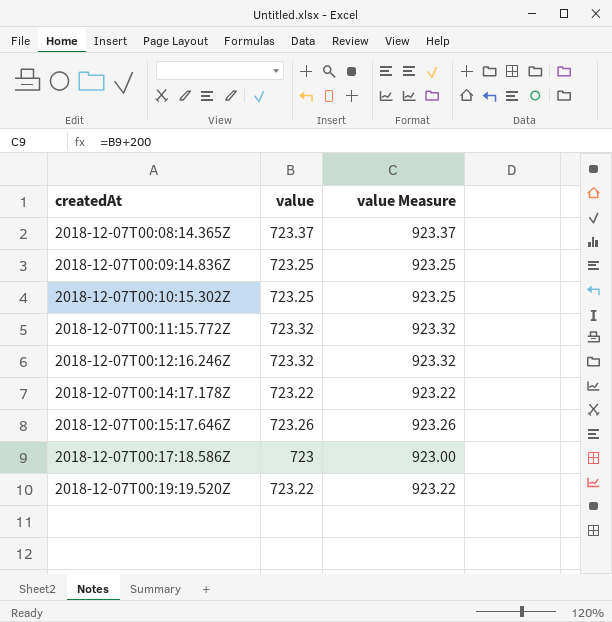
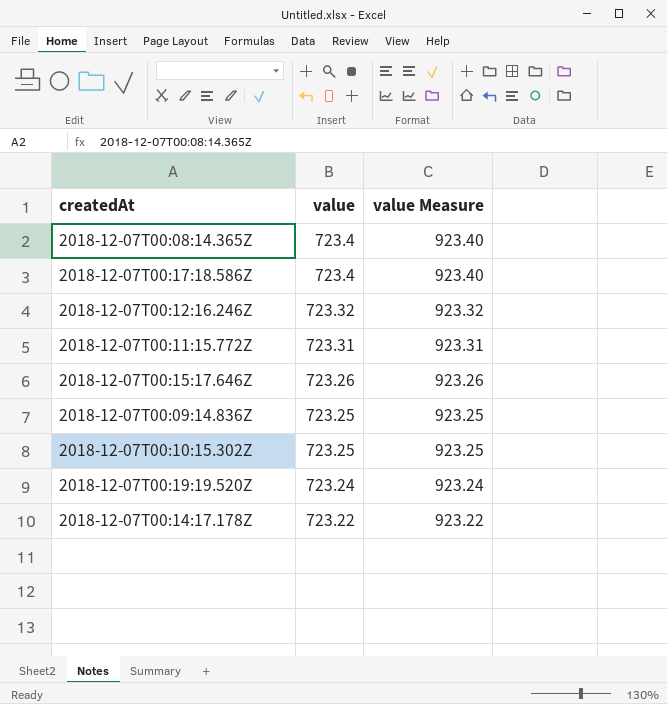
row order: createdAt ascending -> value descending
2018-12-07T00:08:14.365Z | value: 723.37 -> 723.4
2018-12-07T00:08:14.365Z | value Measure: 923.37 -> 923.40
2018-12-07T00:17:18.586Z | value: 723 -> 723.4
2018-12-07T00:17:18.586Z | value Measure: 923.00 -> 923.40
2018-12-07T00:11:15.772Z | value: 723.32 -> 723.31
2018-12-07T00:11:15.772Z | value Measure: 923.32 -> 923.31
2018-12-07T00:19:19.520Z | value: 723.22 -> 723.24
2018-12-07T00:19:19.520Z | value Measure: 923.22 -> 923.24

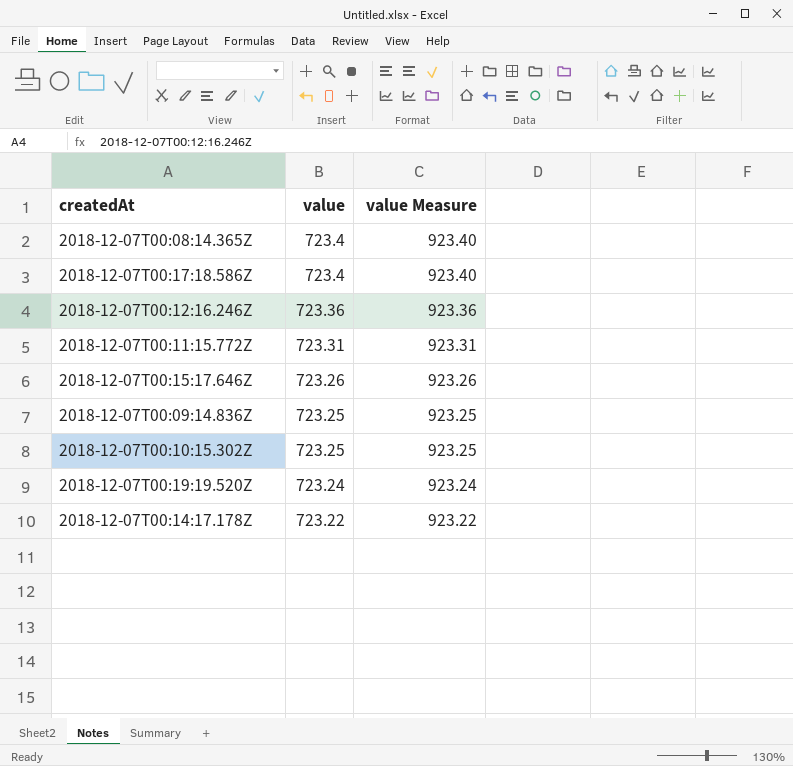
2018-12-07T00:12:16.246Z | value: 723.32 -> 723.36
2018-12-07T00:12:16.246Z | value Measure: 923.32 -> 923.36

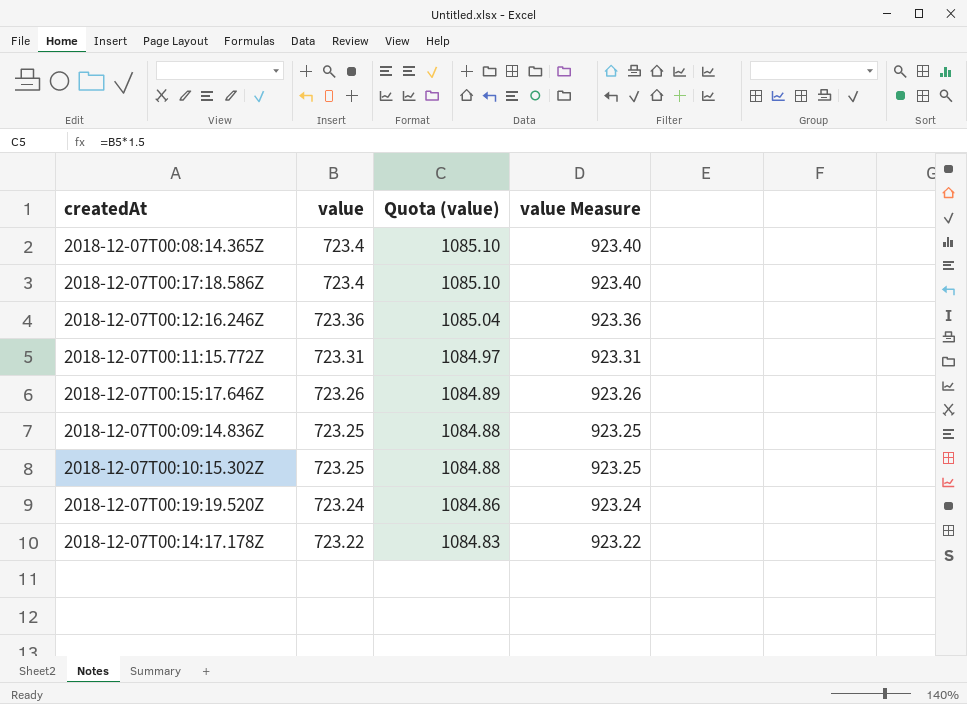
column Quota (value) | formula: none -> [value] * 1.5

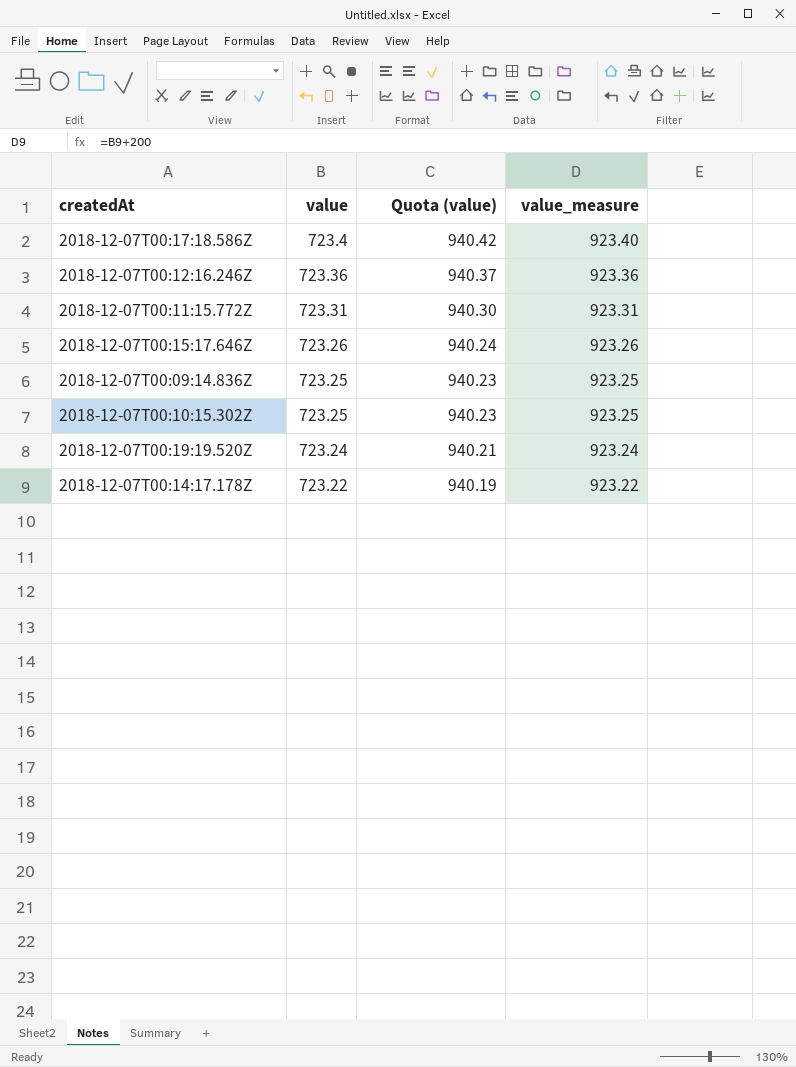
column Quota (value) | formula: [value] * 1.5 -> [value] * 1.3
column name: value Measure -> value_measure
row 2018-12-07T00:08:14.365Z: 723.4 | 1085.10 | 923.40 -> none

